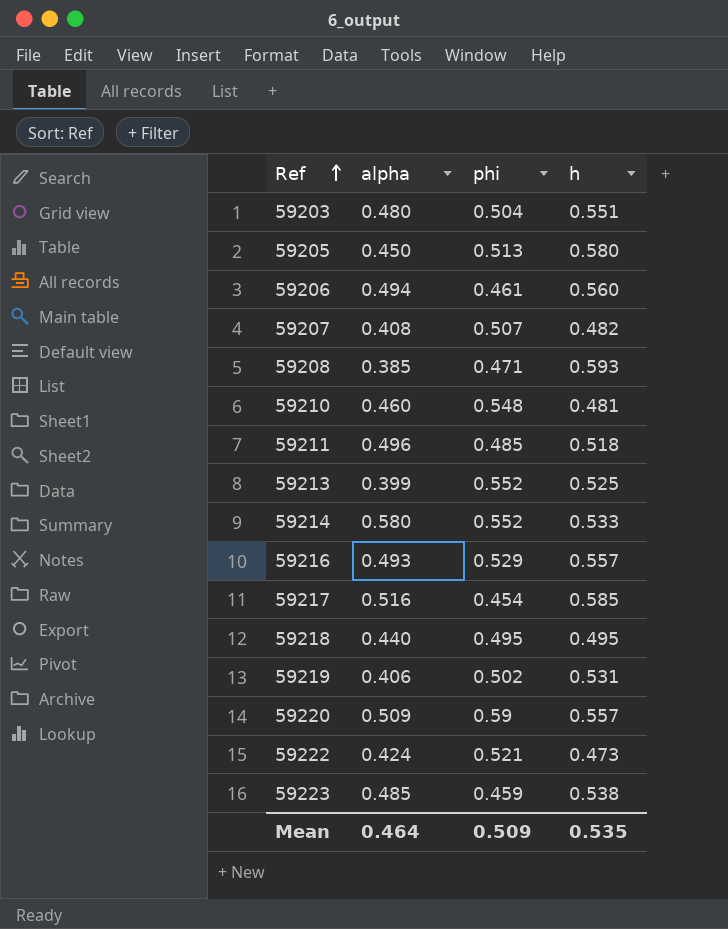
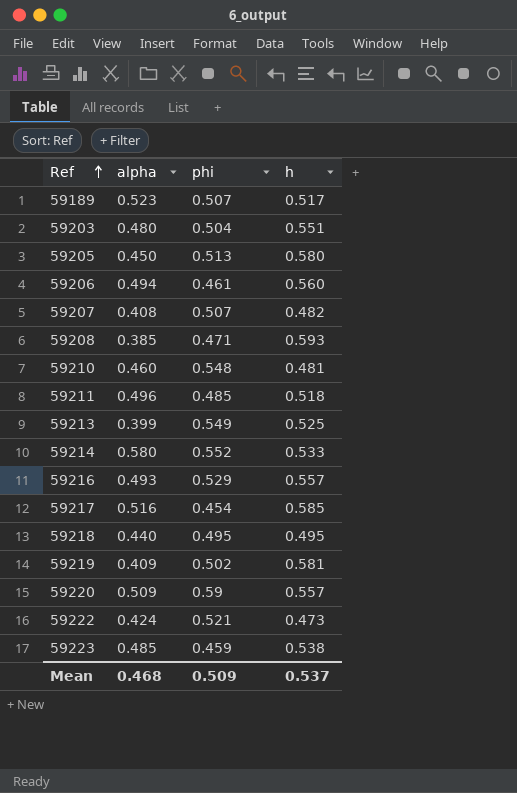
row 59189: none -> 0.523 | 0.507 | 0.517
59213 | phi: 0.552 -> 0.549
59219 | alpha: 0.406 -> 0.409
59219 | h: 0.531 -> 0.581
Mean | alpha: 0.464 -> 0.468
Mean | h: 0.535 -> 0.537

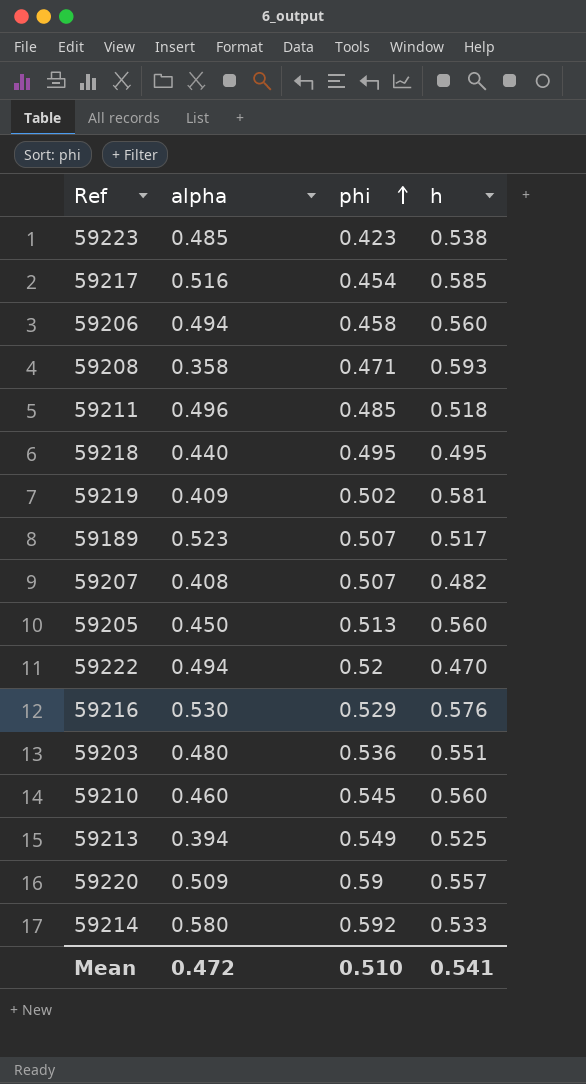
row order: Ref ascending -> phi ascending
59223 | phi: 0.459 -> 0.423
59206 | phi: 0.461 -> 0.458
59208 | alpha: 0.385 -> 0.358
59205 | h: 0.580 -> 0.560
59222 | alpha: 0.424 -> 0.494
59222 | phi: 0.521 -> 0.52
59222 | h: 0.473 -> 0.470
59216 | alpha: 0.493 -> 0.530
59216 | h: 0.557 -> 0.576
59203 | phi: 0.504 -> 0.536
59210 | phi: 0.548 -> 0.545
59210 | h: 0.481 -> 0.560
59213 | alpha: 0.399 -> 0.394
59214 | phi: 0.552 -> 0.592
Mean | alpha: 0.468 -> 0.472
Mean | phi: 0.509 -> 0.510
Mean | h: 0.537 -> 0.541

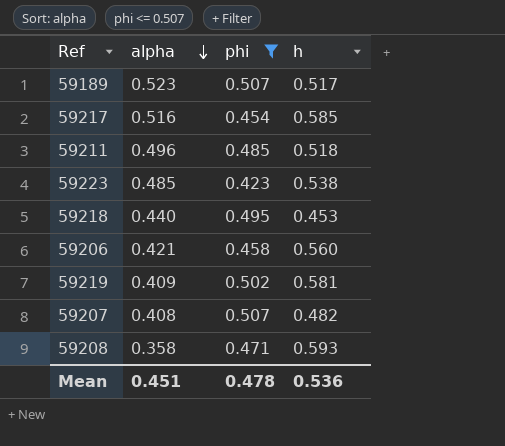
filter: none -> phi <= 0.507
row order: phi ascending -> alpha descending
59218 | h: 0.495 -> 0.453
59206 | alpha: 0.494 -> 0.421
Mean | alpha: 0.472 -> 0.451
Mean | phi: 0.510 -> 0.478
Mean | h: 0.541 -> 0.536

